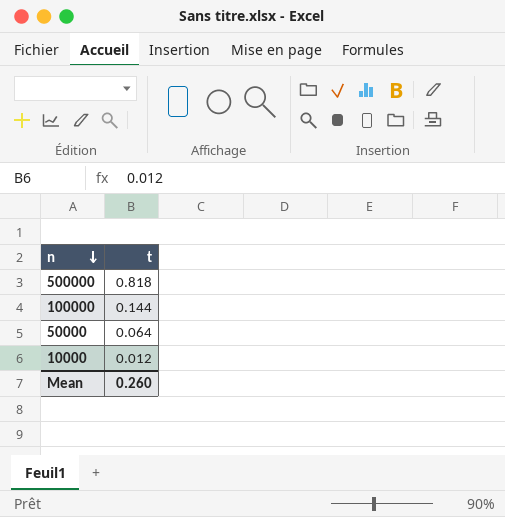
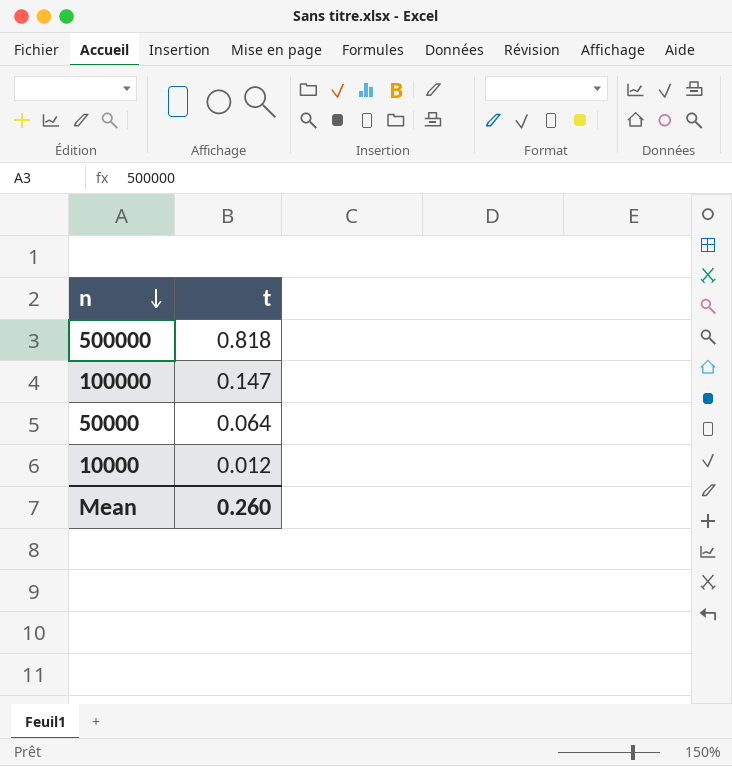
100000 | t: 0.144 -> 0.147

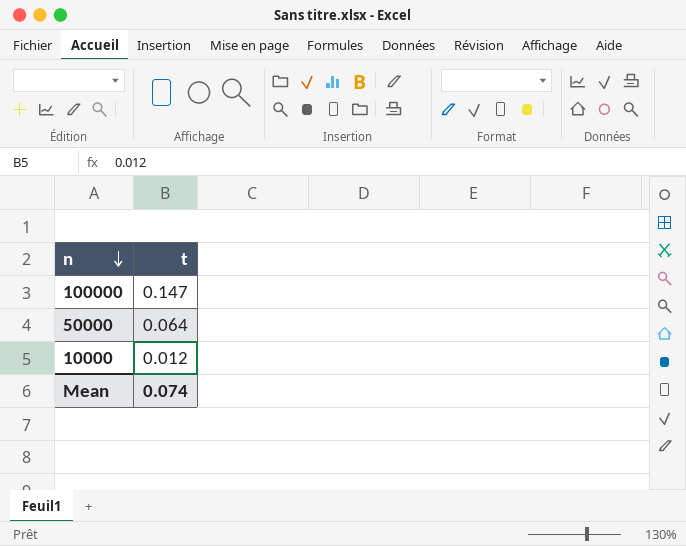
row 500000: 0.818 -> none
Mean | t: 0.260 -> 0.074

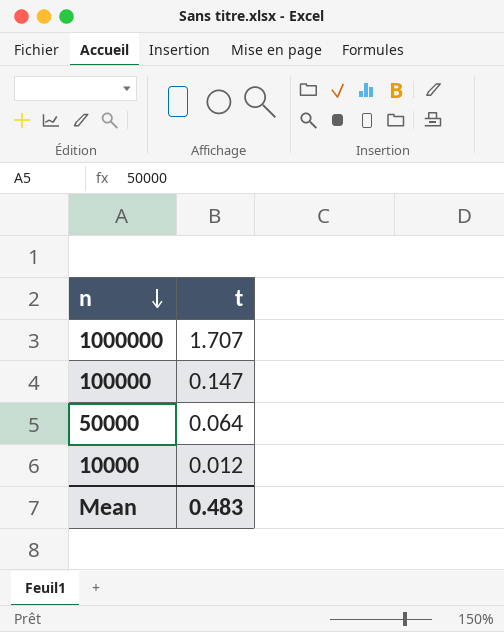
row 1000000: none -> 1.707
Mean | t: 0.074 -> 0.483

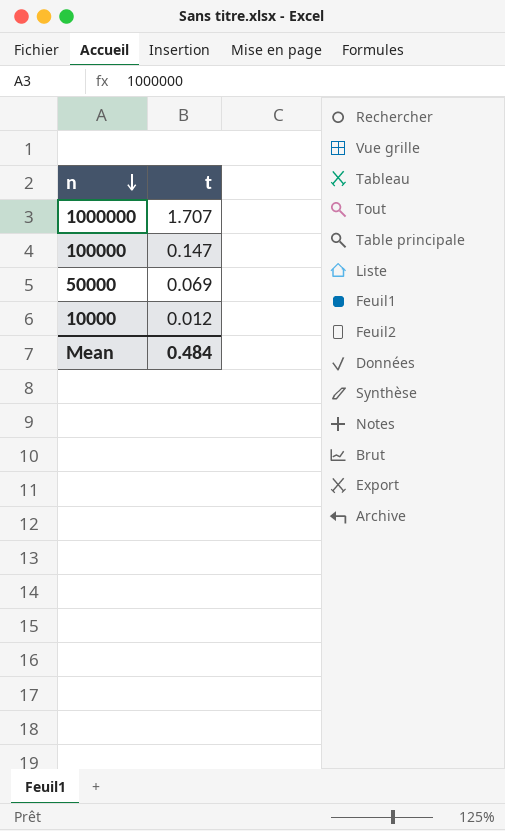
50000 | t: 0.064 -> 0.069
Mean | t: 0.483 -> 0.484

